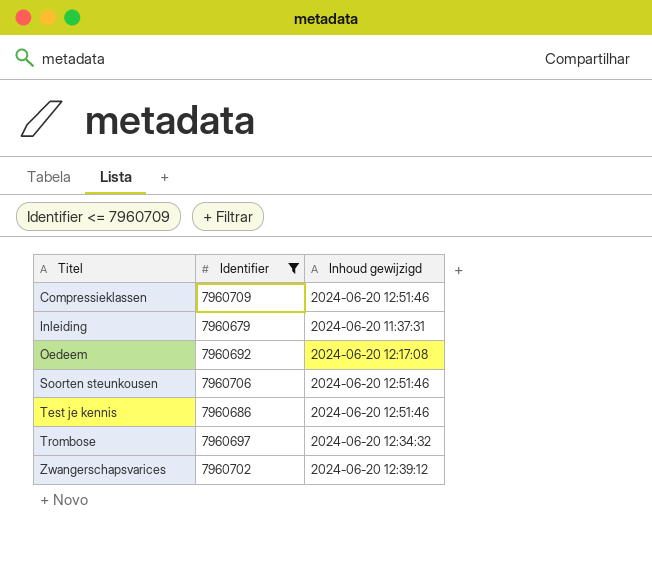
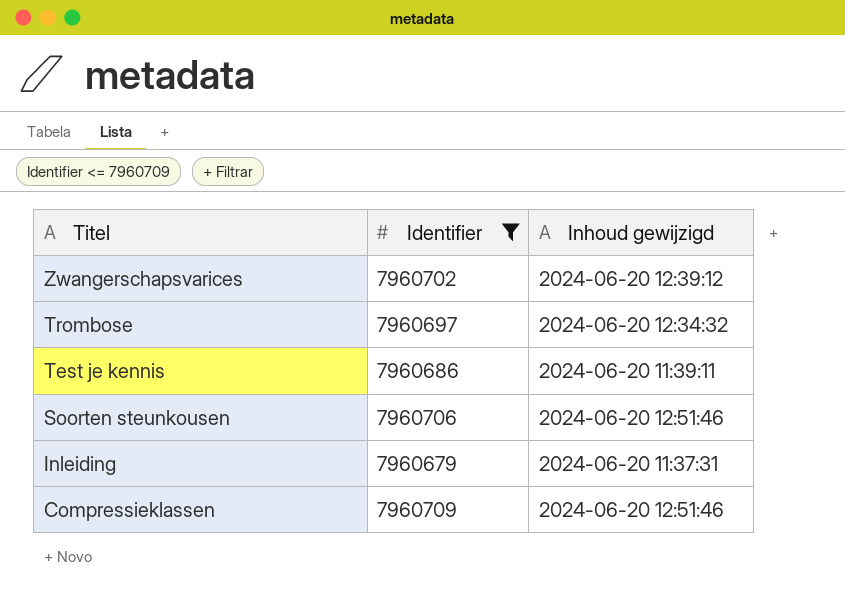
row order: Titel ascending -> Titel descending
row Oedeem: 7960692 | 2024-06-20 12:17:08 -> none
Test je kennis | Inhoud gewijzigd: 2024-06-20 12:51:46 -> 2024-06-20 11:39:11

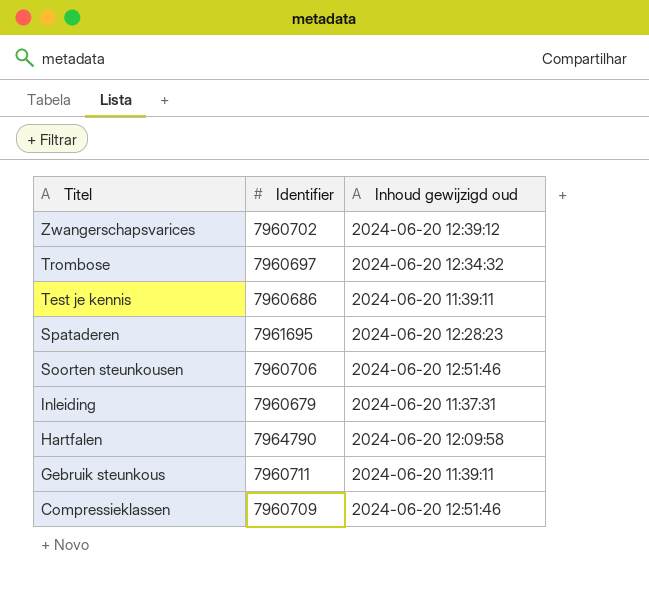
filter: Identifier <= 7960709 -> none
column name: Inhoud gewijzigd -> Inhoud gewijzigd oud

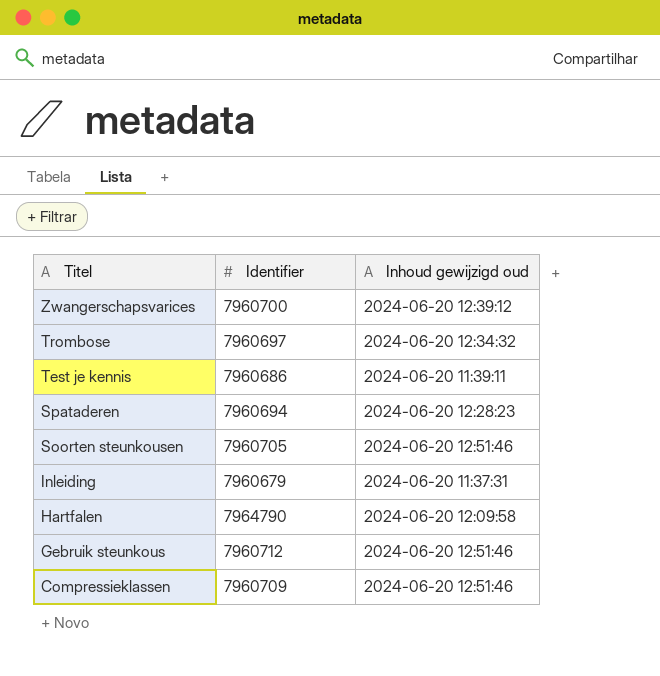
Zwangerschapsvarices | Identifier: 7960702 -> 7960700
Spataderen | Identifier: 7961695 -> 7960694
Soorten steunkousen | Identifier: 7960706 -> 7960705
Gebruik steunkous | Identifier: 7960711 -> 7960712
Gebruik steunkous | Inhoud gewijzigd oud: 2024-06-20 11:39:11 -> 2024-06-20 12:51:46

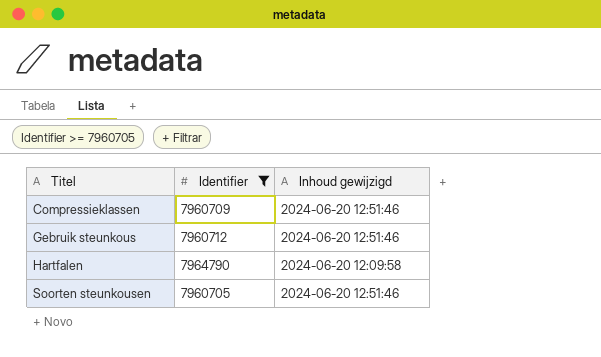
filter: none -> Identifier >= 7960705
row order: Titel descending -> Titel ascending
column name: Inhoud gewijzigd oud -> Inhoud gewijzigd

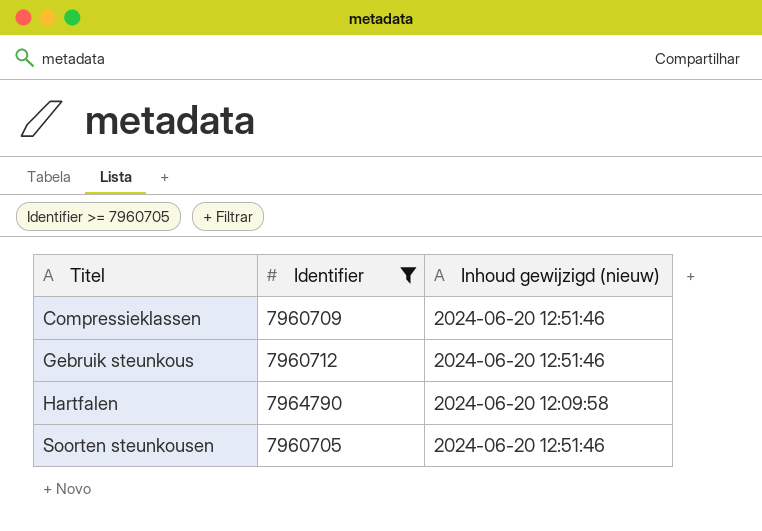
column name: Inhoud gewijzigd -> Inhoud gewijzigd (nieuw)

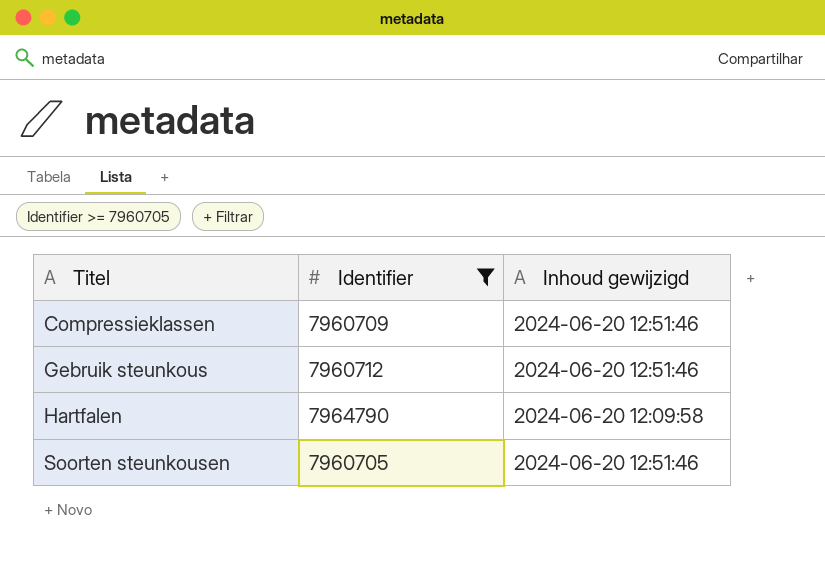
column name: Inhoud gewijzigd (nieuw) -> Inhoud gewijzigd

